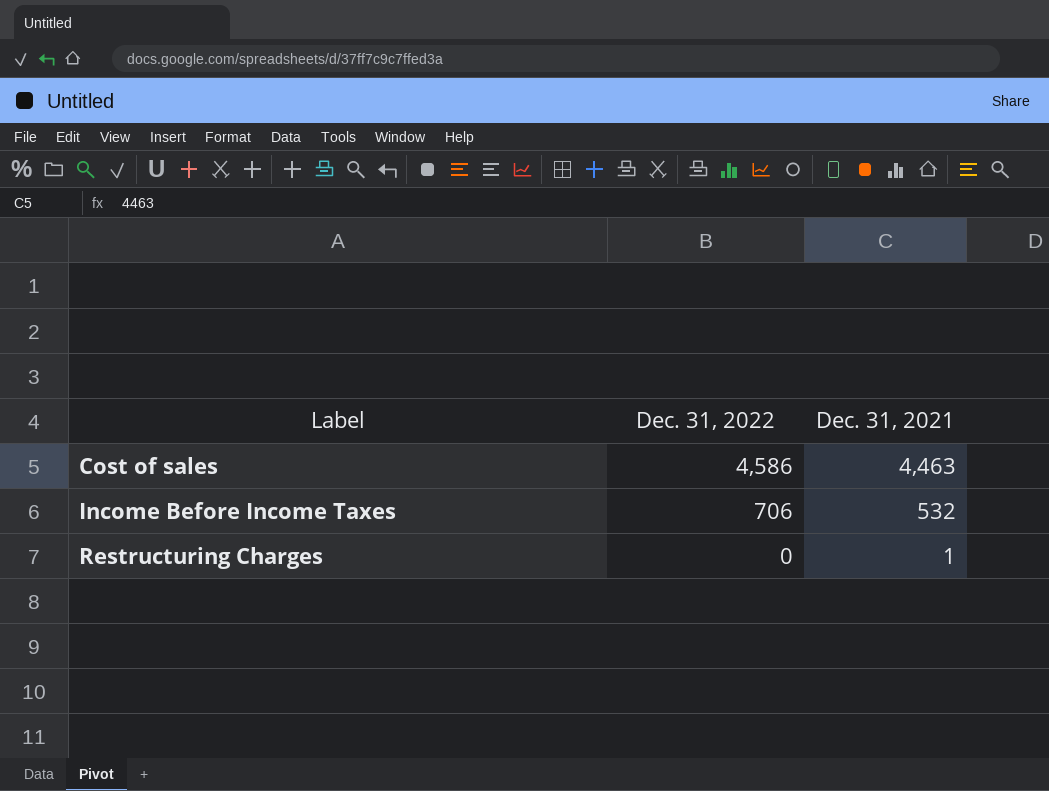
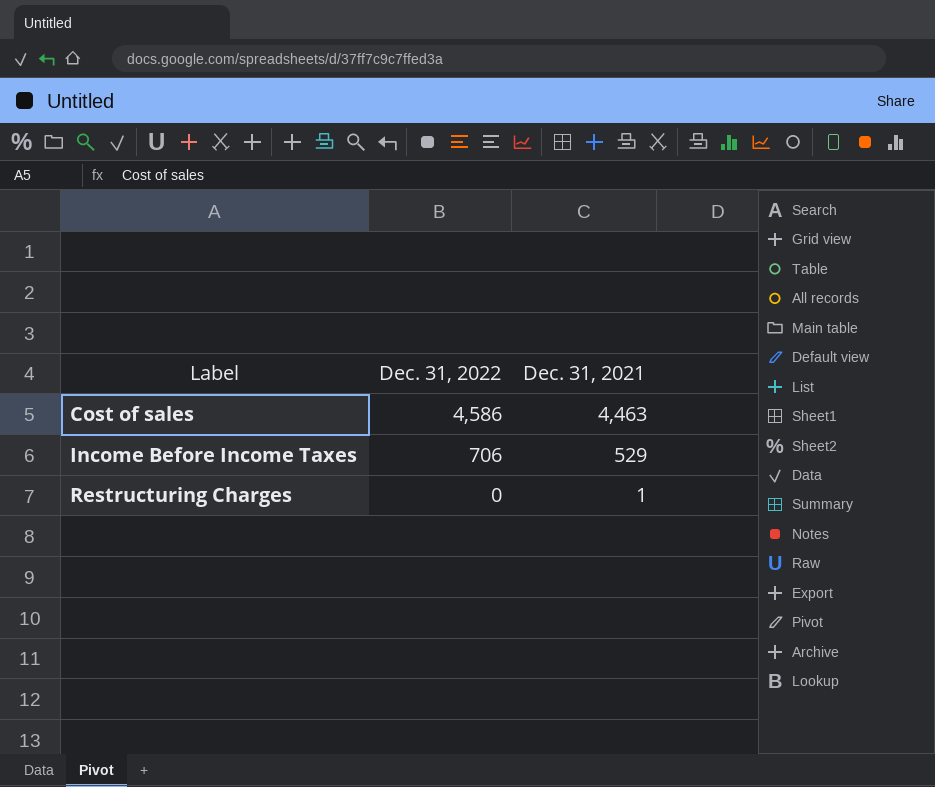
Income Before Income Taxes | Dec. 31, 2021: 532 -> 529

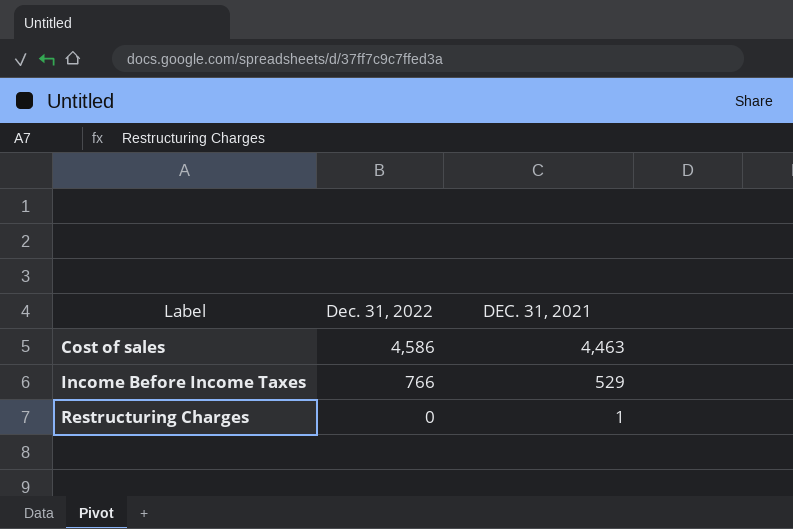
column name: Dec. 31, 2021 -> DEC. 31, 2021
Income Before Income Taxes | Dec. 31, 2022: 706 -> 766

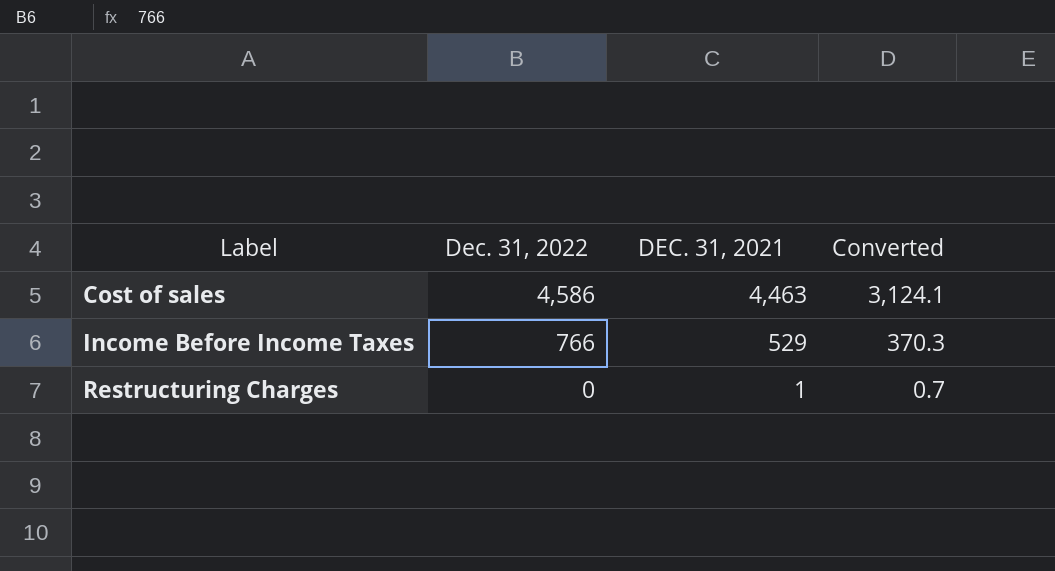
column Converted | formula: none -> [DEC. 31, 2021] * 0.7

